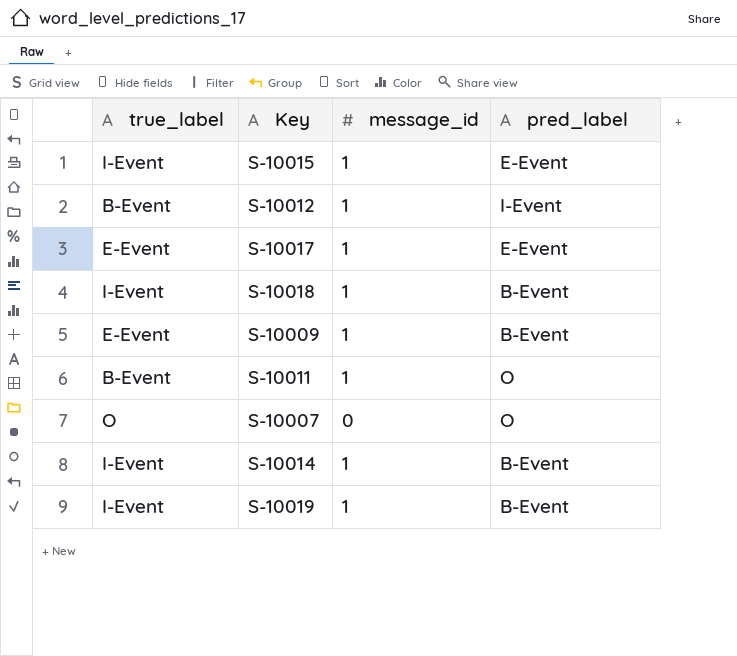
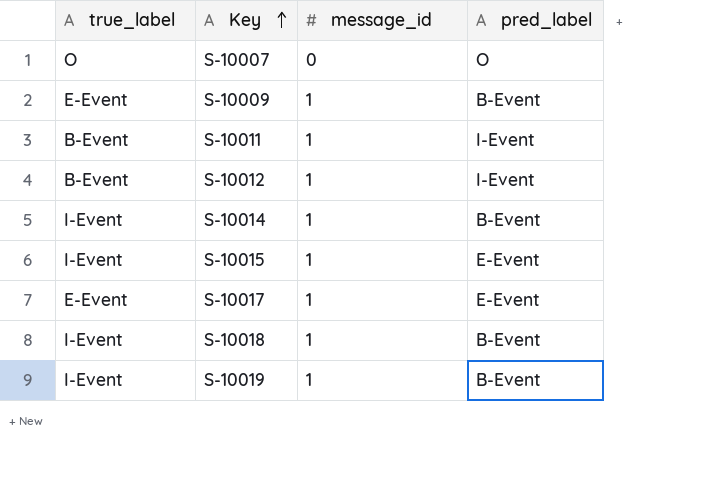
row order: none -> Key ascending
S-10011 | pred_label: O -> I-Event

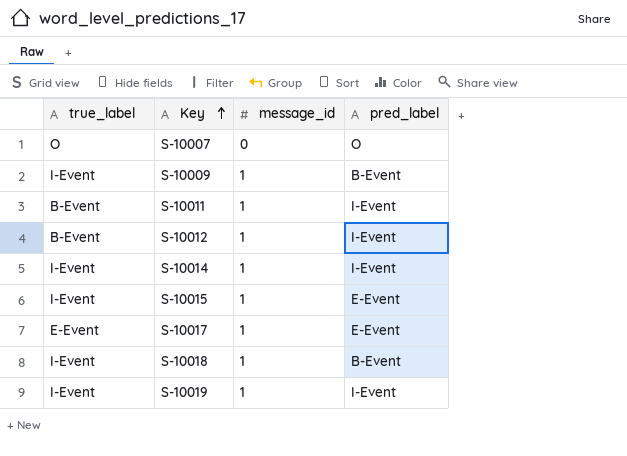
S-10009 | true_label: E-Event -> I-Event
S-10014 | pred_label: B-Event -> I-Event
S-10019 | pred_label: B-Event -> I-Event

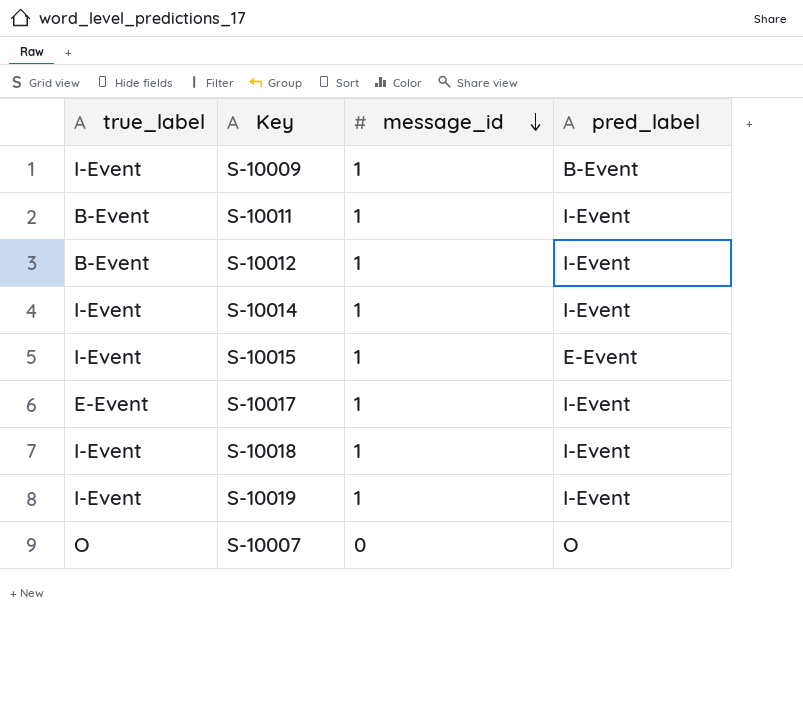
row order: Key ascending -> message_id descending
S-10017 | pred_label: E-Event -> I-Event
S-10018 | pred_label: B-Event -> I-Event

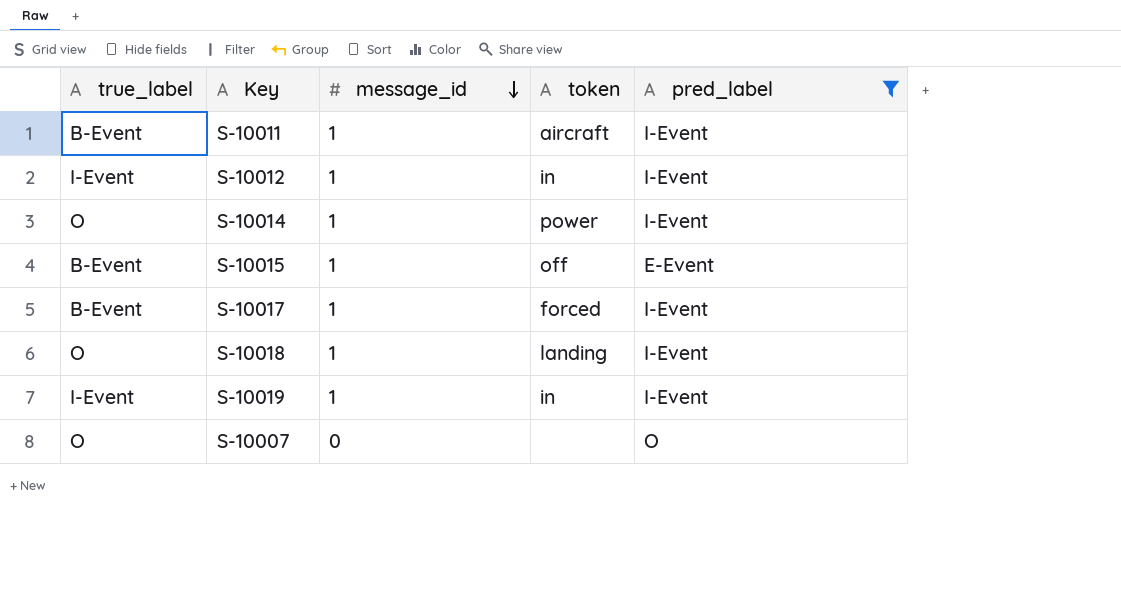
filter: none -> pred_label != B-Event
column token | position: none -> 4
S-10012 | true_label: B-Event -> I-Event
S-10014 | true_label: I-Event -> O
S-10015 | true_label: I-Event -> B-Event
S-10017 | true_label: E-Event -> B-Event
S-10018 | true_label: I-Event -> O

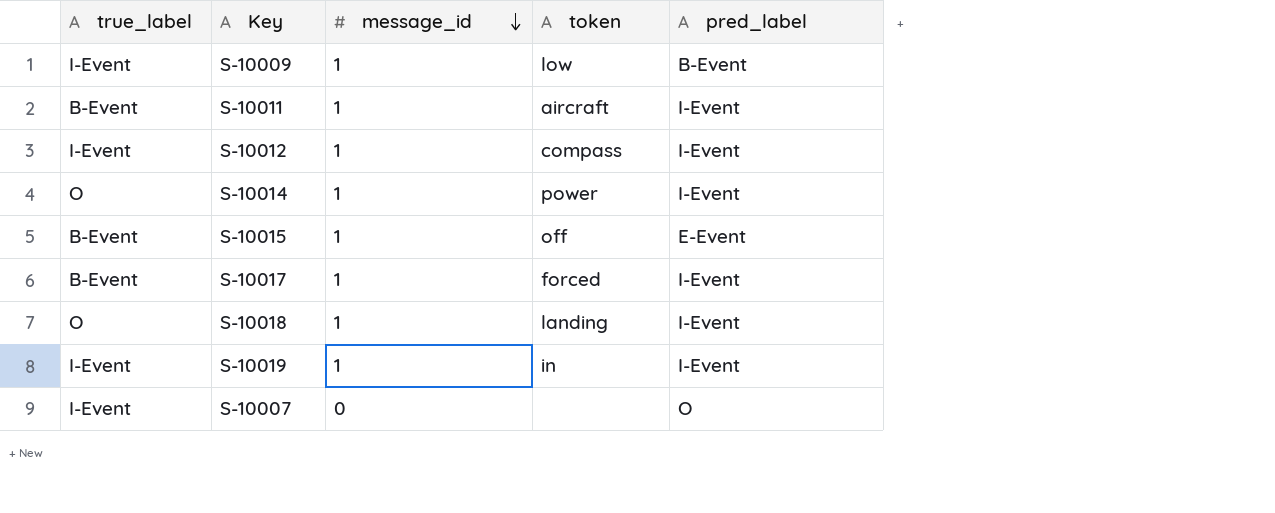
filter: pred_label != B-Event -> none
S-10012 | token: in -> compass
S-10007 | true_label: O -> I-Event

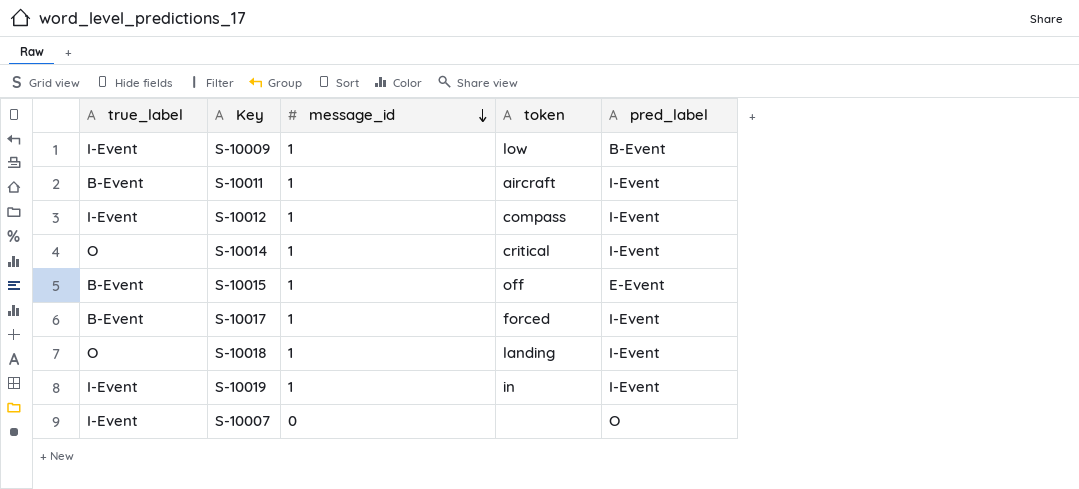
S-10014 | token: power -> critical

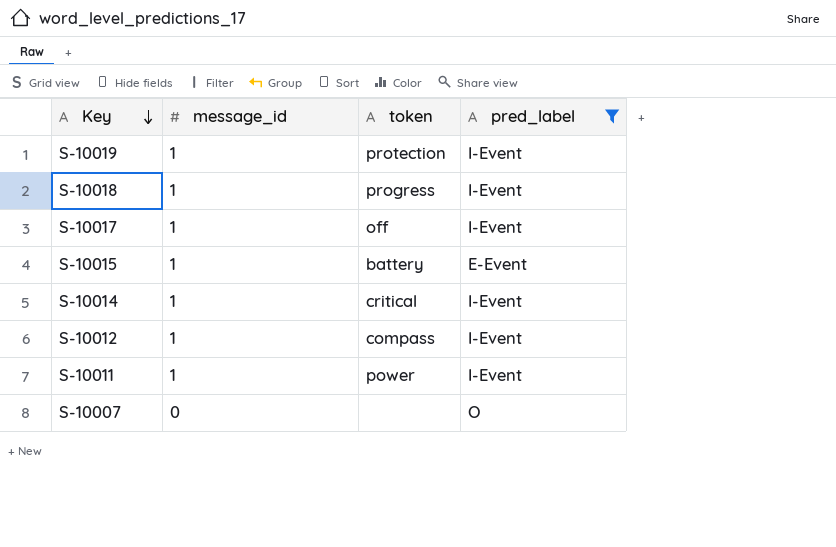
filter: none -> pred_label != B-Event
row order: message_id descending -> Key descending
column true_label | position: 1 -> none
S-10019 | token: in -> protection
S-10018 | token: landing -> progress
S-10017 | token: forced -> off
S-10015 | token: off -> battery
S-10011 | token: aircraft -> power

